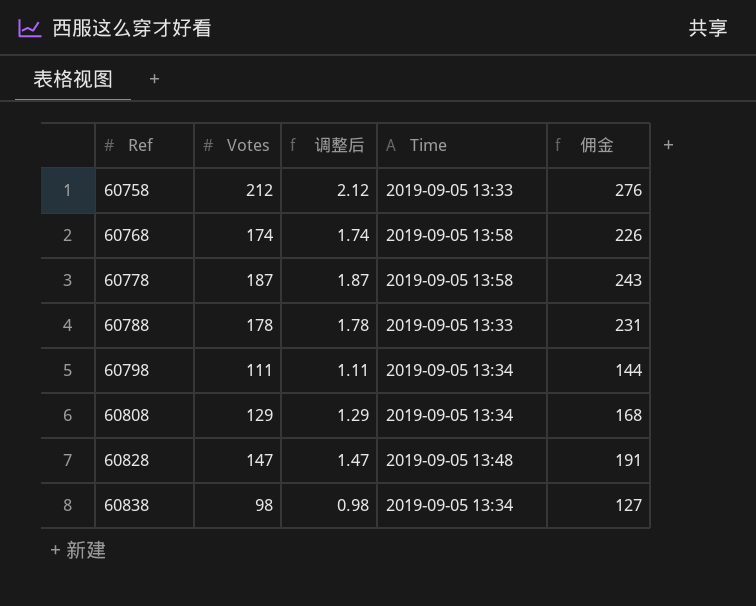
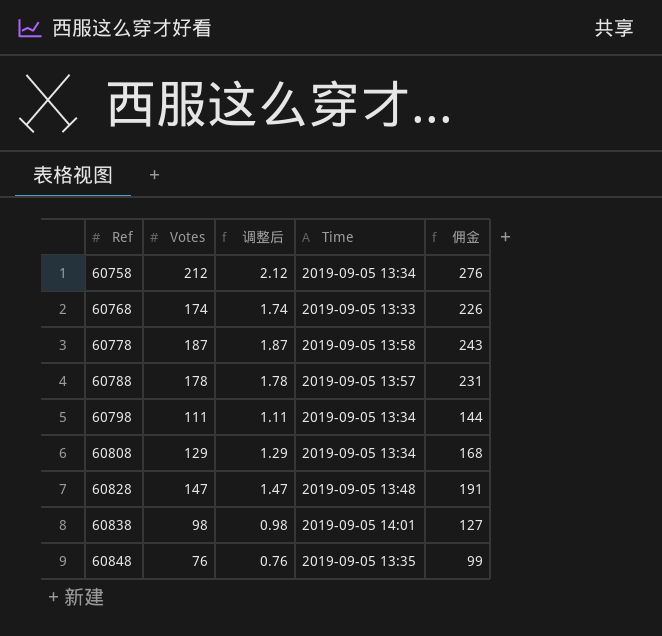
60758 | Time: 2019-09-05 13:33 -> 2019-09-05 13:34
60768 | Time: 2019-09-05 13:58 -> 2019-09-05 13:33
60788 | Time: 2019-09-05 13:33 -> 2019-09-05 13:57
60838 | Time: 2019-09-05 13:34 -> 2019-09-05 14:01
row 60848: none -> 76 | 0.76 | 2019-09-05 13:35 | 99

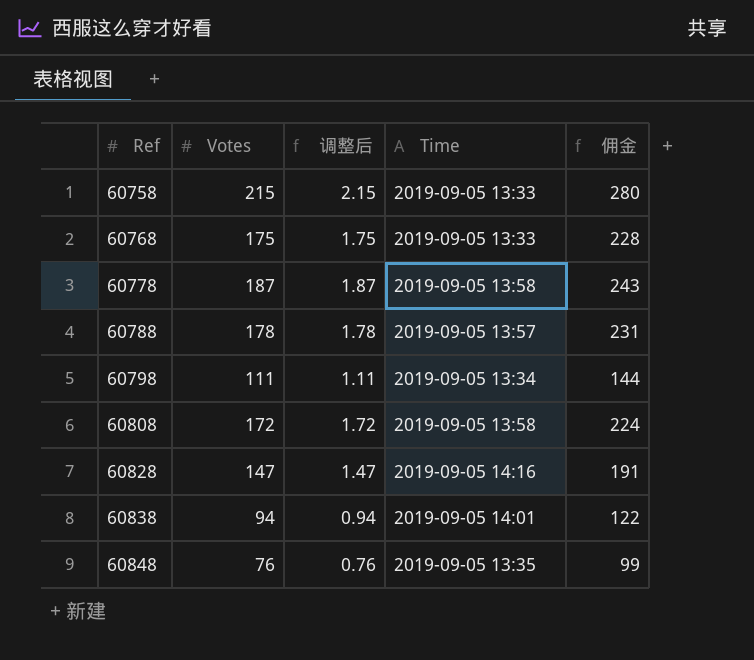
60758 | Votes: 212 -> 215
60758 | 调整后: 2.12 -> 2.15
60758 | Time: 2019-09-05 13:34 -> 2019-09-05 13:33
60758 | 佣金: 276 -> 280
60768 | Votes: 174 -> 175
60768 | 调整后: 1.74 -> 1.75
60768 | 佣金: 226 -> 228
60808 | Votes: 129 -> 172
60808 | 调整后: 1.29 -> 1.72
60808 | Time: 2019-09-05 13:34 -> 2019-09-05 13:58
60808 | 佣金: 168 -> 224
60828 | Time: 2019-09-05 13:48 -> 2019-09-05 14:16
60838 | Votes: 98 -> 94
60838 | 调整后: 0.98 -> 0.94
60838 | 佣金: 127 -> 122

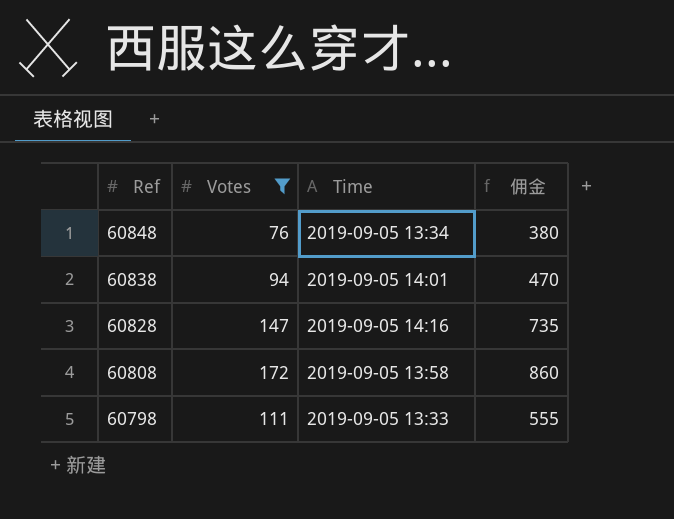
filter: none -> Votes <= 172
row order: Ref ascending -> Ref descending
column 调整后 | formula: [Votes] * 0.01 -> none
column 佣金 | formula: [Votes] * 1.3 -> [Votes] * 5
60848 | Time: 2019-09-05 13:35 -> 2019-09-05 13:34
60798 | Time: 2019-09-05 13:34 -> 2019-09-05 13:33

